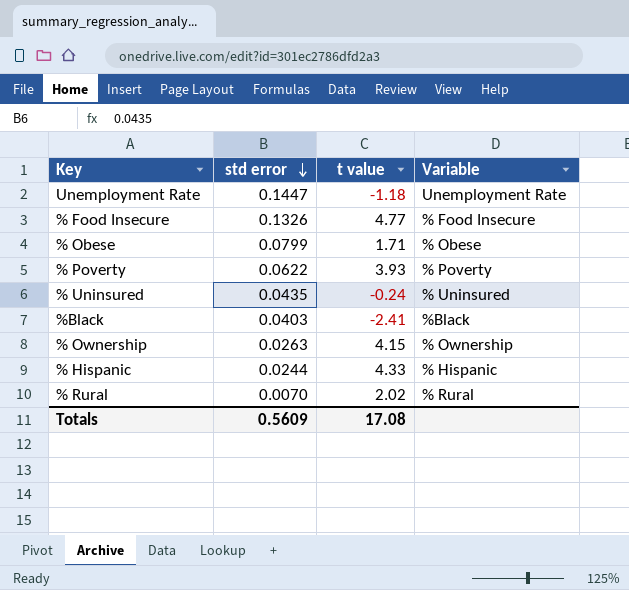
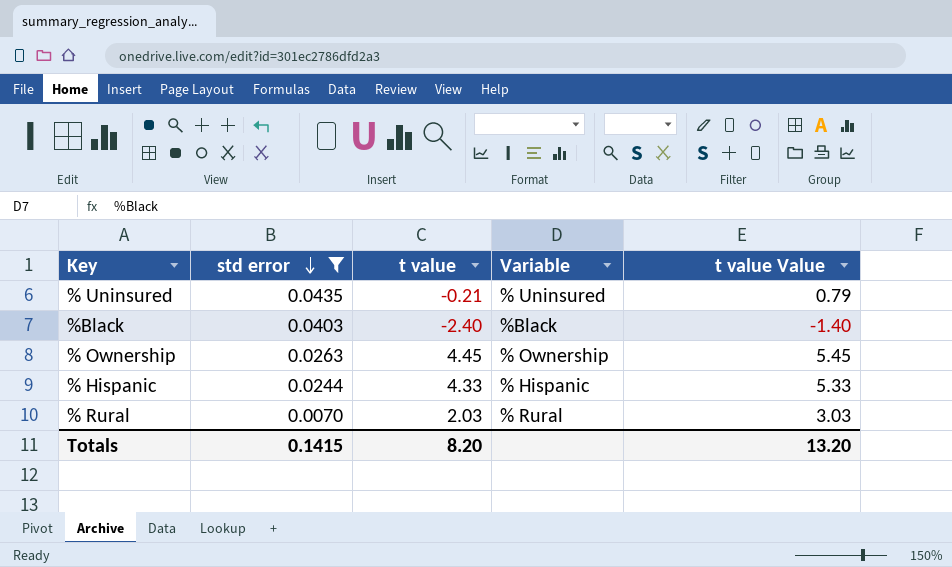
filter: none -> std error <= 0.0435
column t value Value | formula: none -> [t value] + 1
% Uninsured | t value: -0.24 -> -0.21
%Black | t value: -2.41 -> -2.40
% Ownership | t value: 4.15 -> 4.45
% Rural | t value: 2.02 -> 2.03
Totals | std error: 0.5609 -> 0.1415
Totals | t value: 17.08 -> 8.20

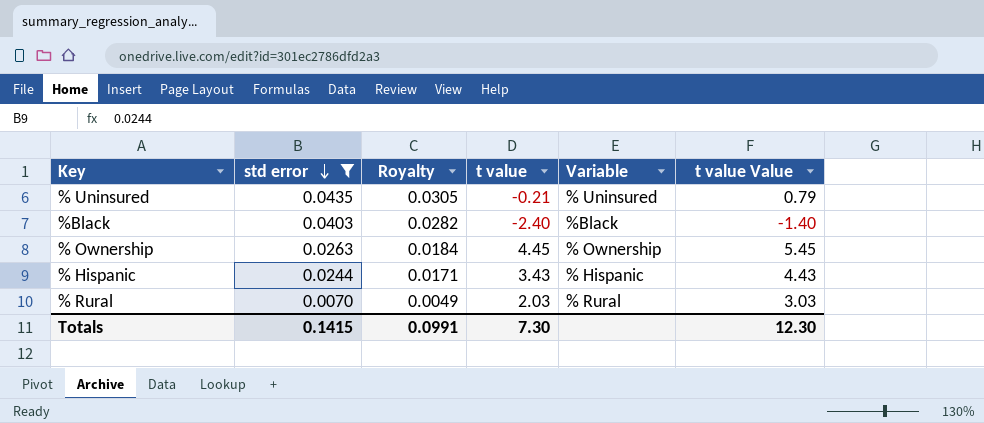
column Royalty | formula: none -> [std error] * 0.7
% Hispanic | t value: 4.33 -> 3.43
% Hispanic | t value Value: 5.33 -> 4.43
Totals | t value: 8.20 -> 7.30
Totals | t value Value: 13.20 -> 12.30

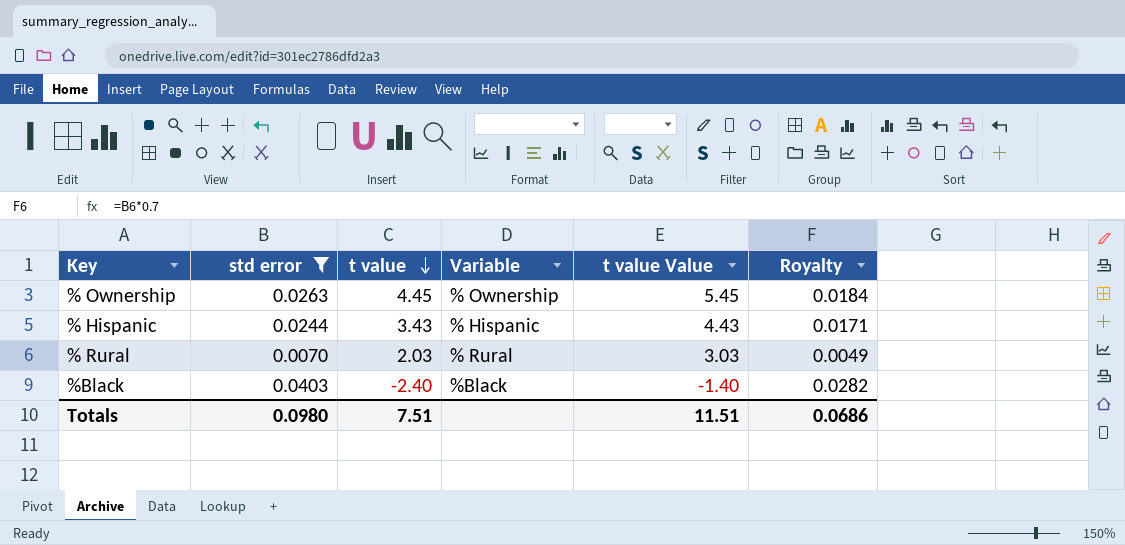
row order: std error descending -> t value descending
column Royalty | position: 3 -> 6
row % Uninsured: 0.0435 | 0.0305 | -0.21 | % Uninsured | 0.79 -> none
Totals | std error: 0.1415 -> 0.0980
Totals | t value: 7.30 -> 7.51
Totals | t value Value: 12.30 -> 11.51
Totals | Royalty: 0.0991 -> 0.0686

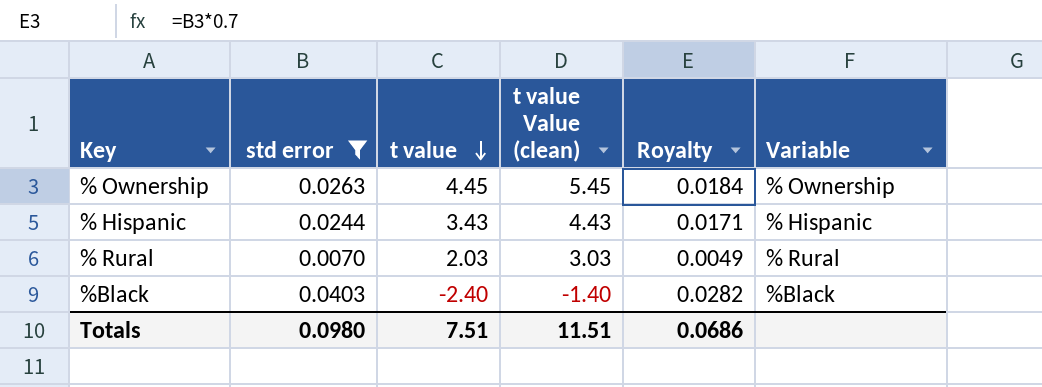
column name: t value Value -> t value Value (clean)
column Variable | position: 4 -> 6

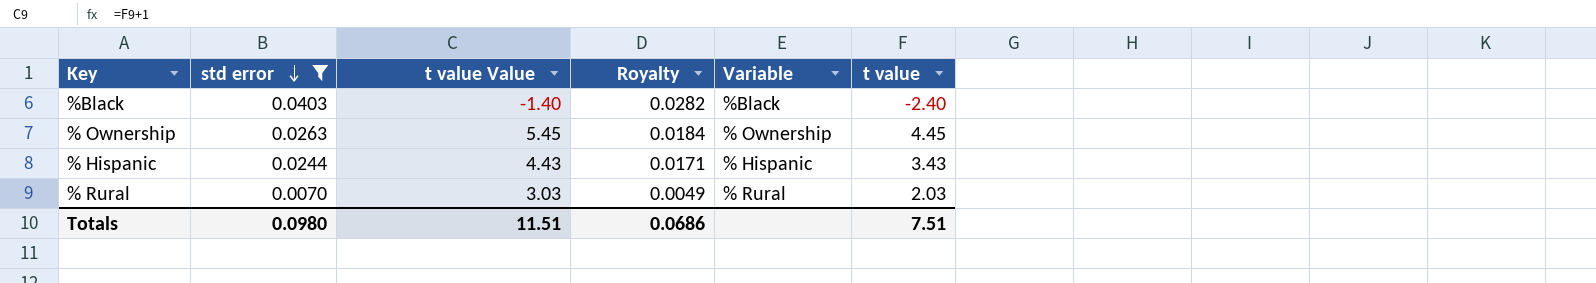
row order: t value descending -> std error descending
column name: t value Value (clean) -> t value Value
column t value | position: 3 -> 6

